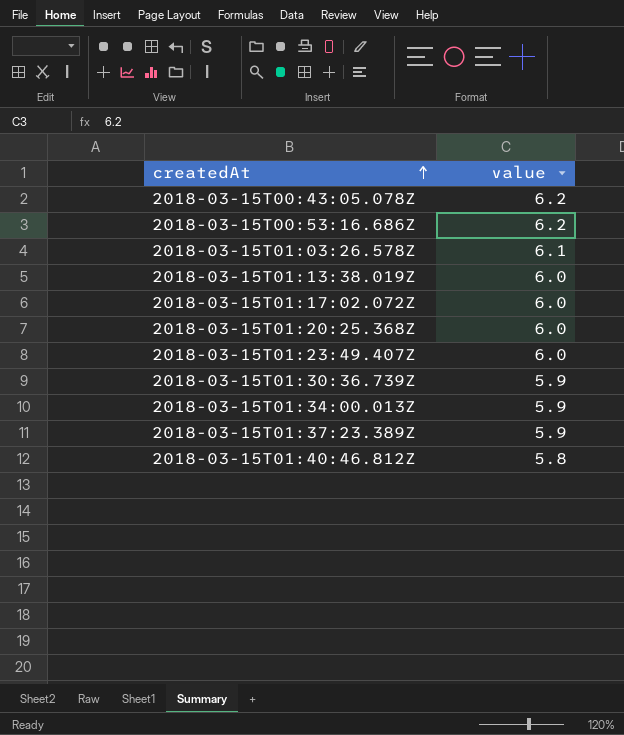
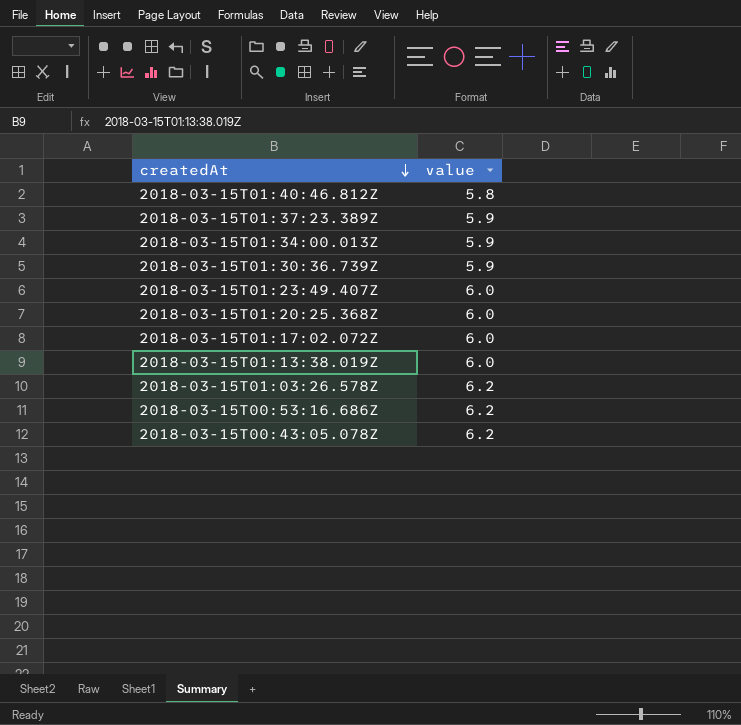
row order: createdAt ascending -> createdAt descending
2018-03-15T01:03:26.578Z | value: 6.1 -> 6.2

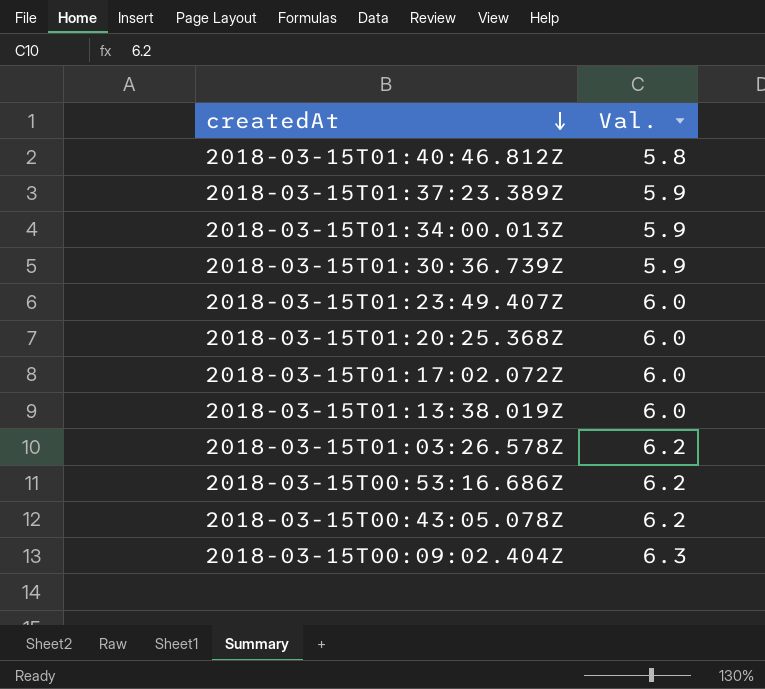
column name: value -> Val.
row 2018-03-15T00:09:02.404Z: none -> 6.3

